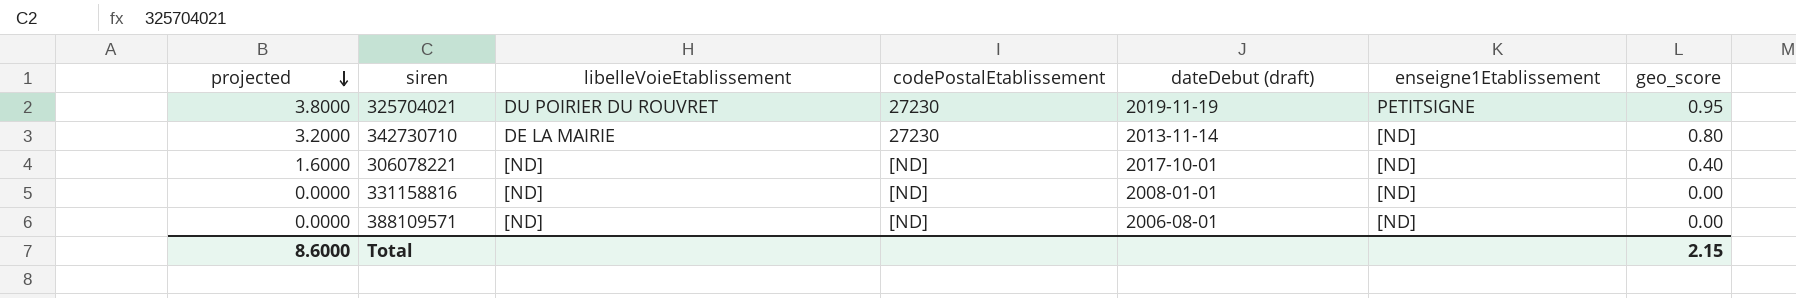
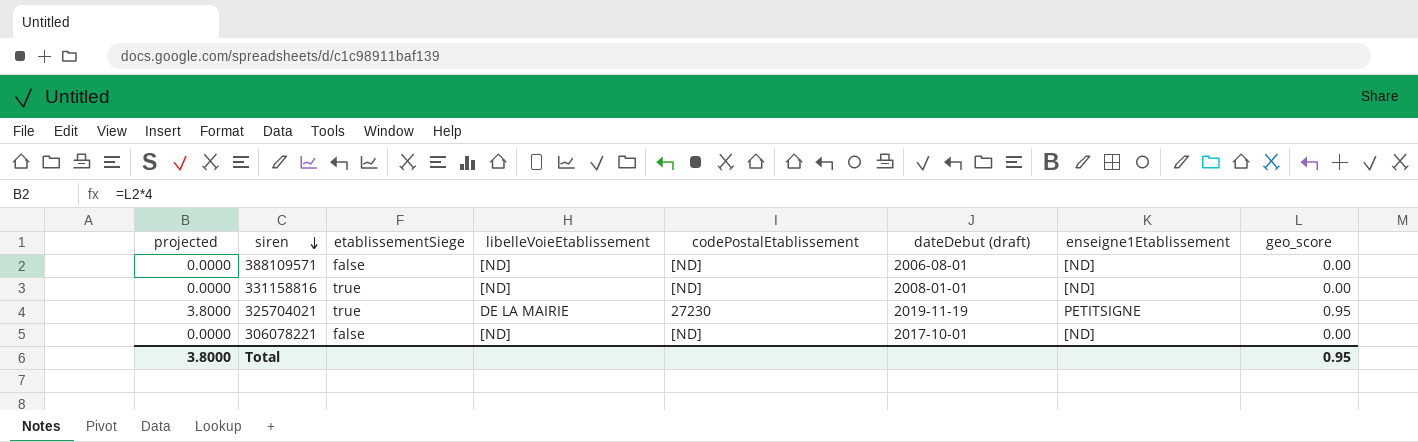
row order: projected descending -> siren descending
column etablissementSiege | position: none -> 3
row 342730710: 3.2000 | DE LA MAIRIE | 27230 | 2013-11-14 | [ND] | 0.80 -> none
325704021 | libelleVoieEtablissement: DU POIRIER DU ROUVRET -> DE LA MAIRIE
306078221 | projected: 1.6000 -> 0.0000
306078221 | geo_score: 0.40 -> 0.00
Total | projected: 8.6000 -> 3.8000
Total | geo_score: 2.15 -> 0.95

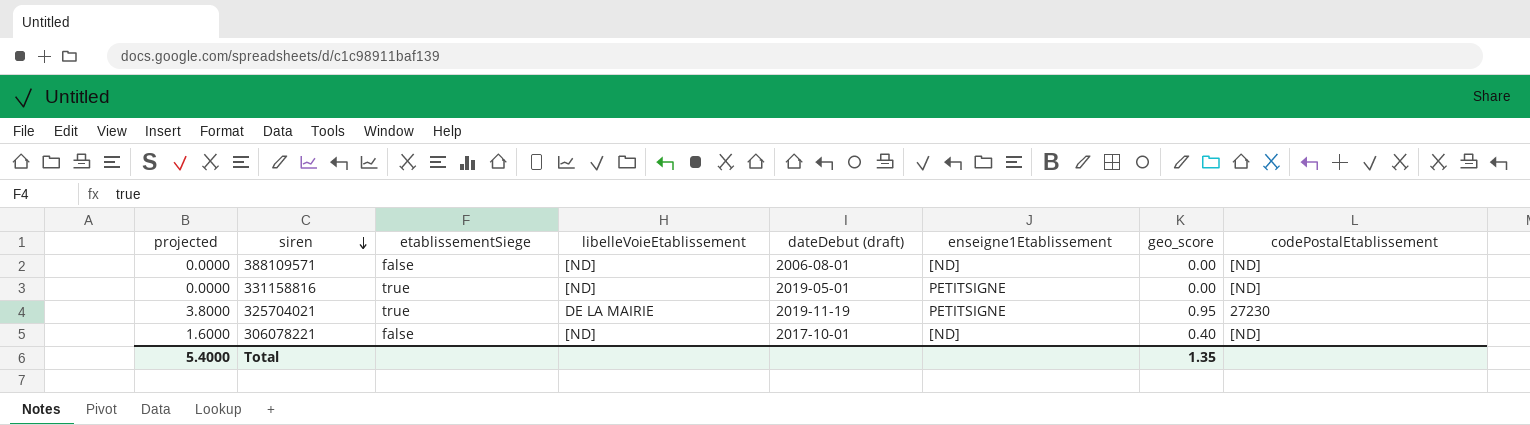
column codePostalEtablissement | position: 5 -> 8
331158816 | dateDebut (draft): 2008-01-01 -> 2019-05-01
331158816 | enseigne1Etablissement: [ND] -> PETITSIGNE
306078221 | projected: 0.0000 -> 1.6000
306078221 | geo_score: 0.00 -> 0.40
Total | projected: 3.8000 -> 5.4000
Total | geo_score: 0.95 -> 1.35

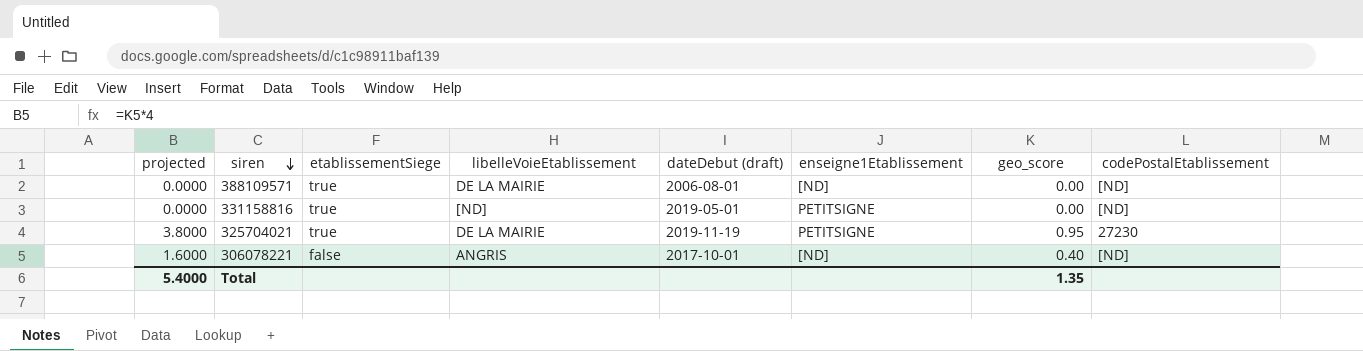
388109571 | etablissementSiege: false -> true
388109571 | libelleVoieEtablissement: [ND] -> DE LA MAIRIE
306078221 | libelleVoieEtablissement: [ND] -> ANGRIS

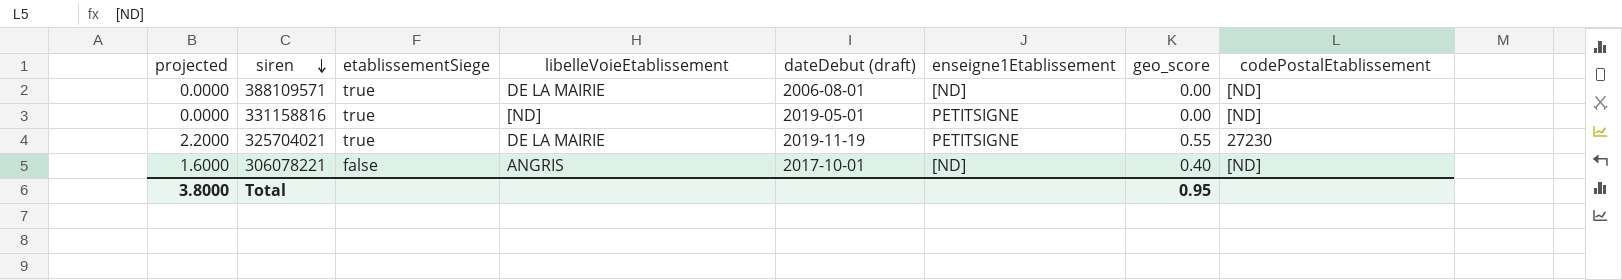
325704021 | projected: 3.8000 -> 2.2000
325704021 | geo_score: 0.95 -> 0.55
Total | projected: 5.4000 -> 3.8000
Total | geo_score: 1.35 -> 0.95

